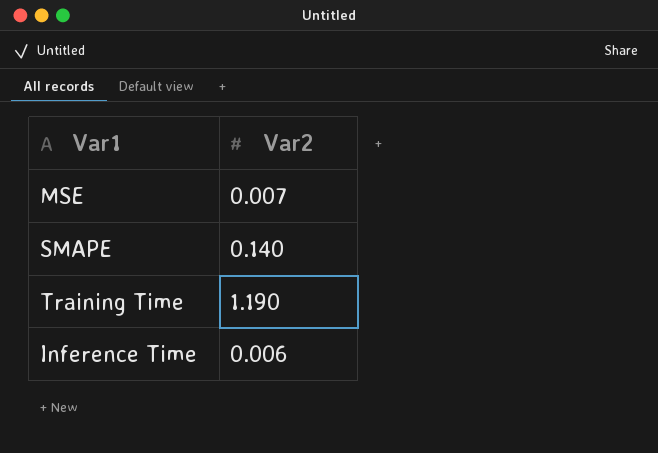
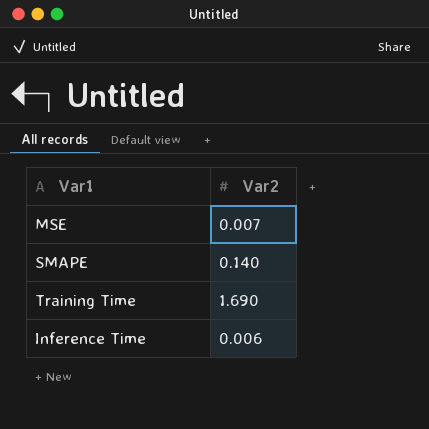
Training Time | Var2: 1.190 -> 1.690

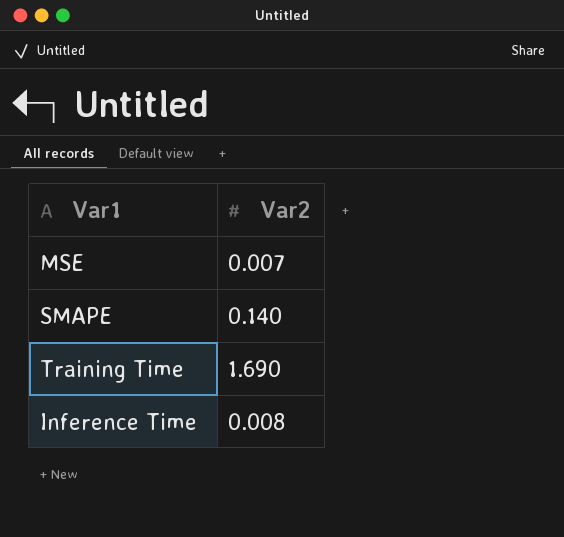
Inference Time | Var2: 0.006 -> 0.008

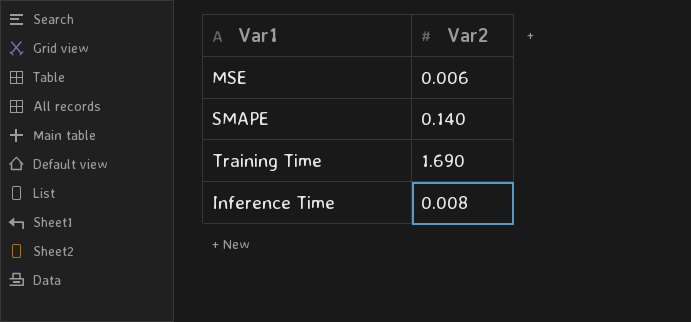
MSE | Var2: 0.007 -> 0.006

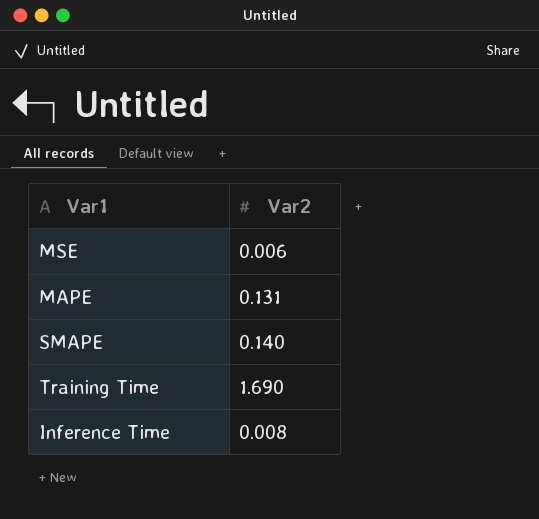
row MAPE: none -> 0.131

